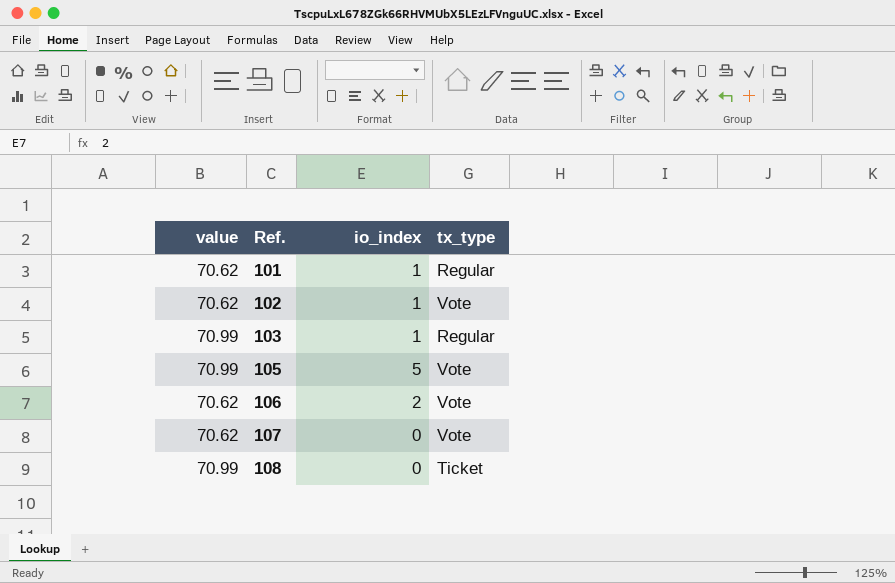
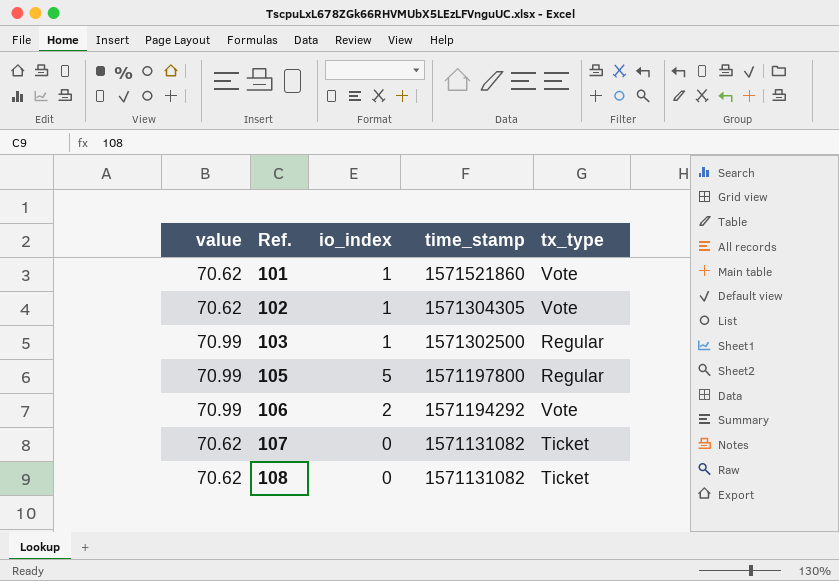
column time_stamp | position: none -> 4
101 | tx_type: Regular -> Vote
105 | tx_type: Vote -> Regular
106 | value: 70.62 -> 70.99
107 | tx_type: Vote -> Ticket
108 | value: 70.99 -> 70.62

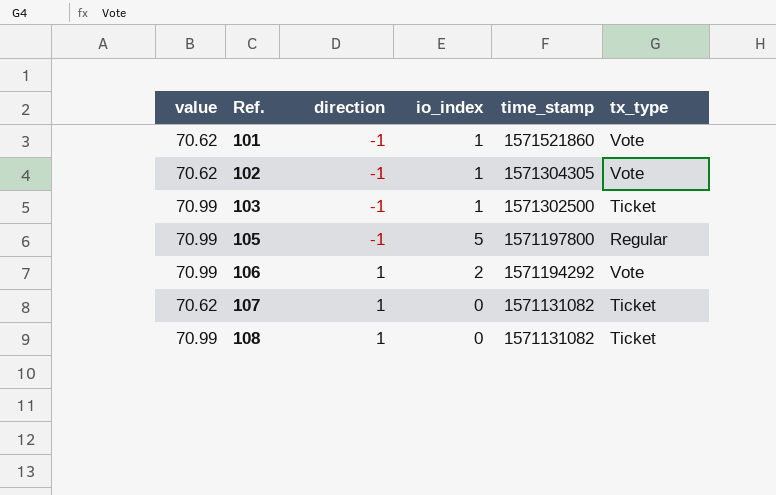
column direction | position: none -> 3
103 | tx_type: Regular -> Ticket
108 | value: 70.62 -> 70.99

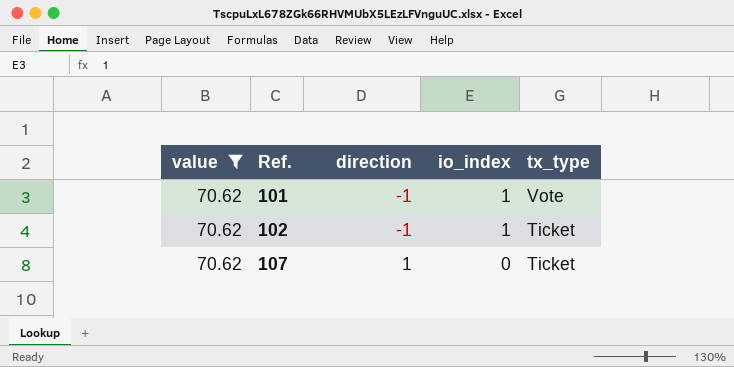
filter: none -> value = 70.62
column time_stamp | position: 5 -> none
102 | tx_type: Vote -> Ticket

